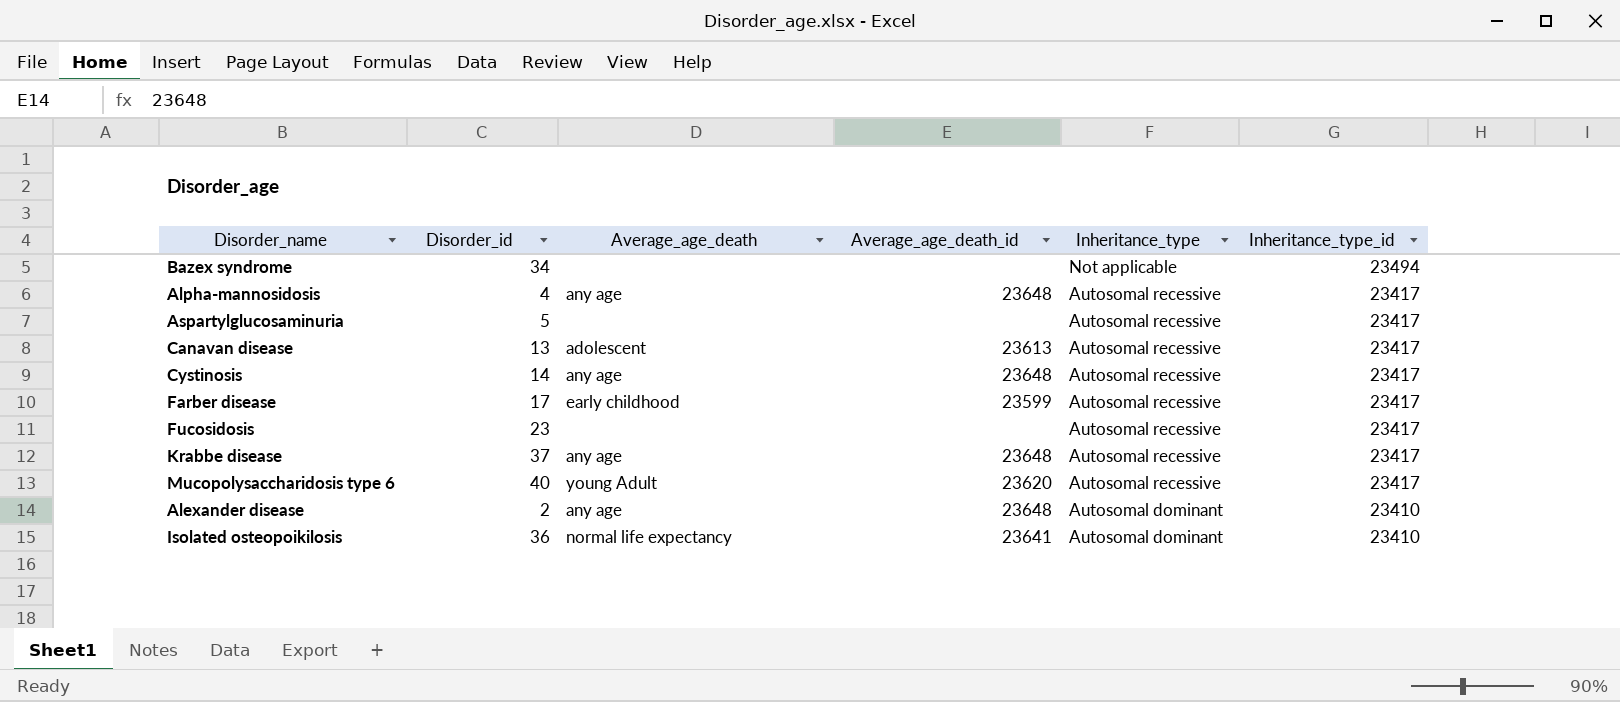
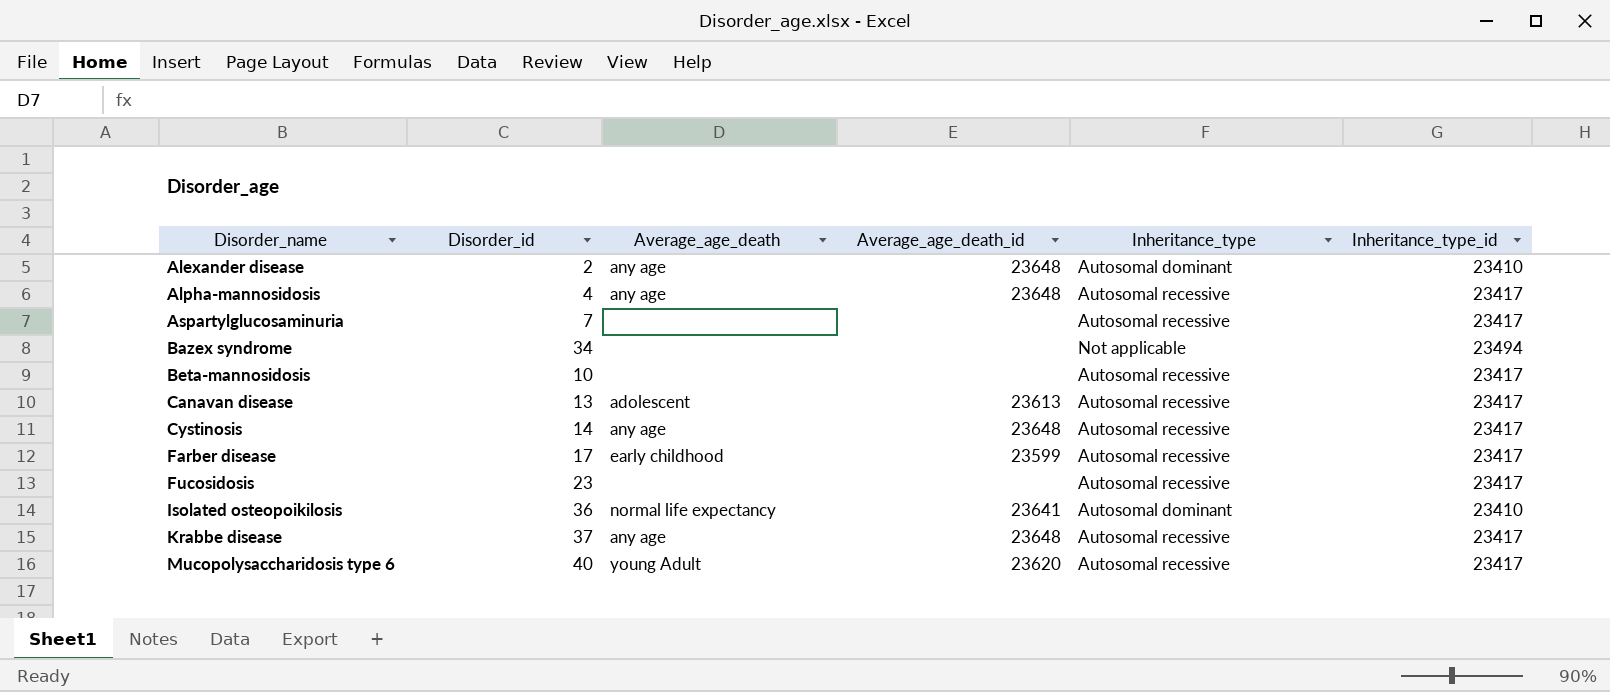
row order: Inheritance_type descending -> Disorder_name ascending
Aspartylglucosaminuria | Disorder_id: 5 -> 7
row Beta-mannosidosis: none -> 10 | none | none | Autosomal recessive | 23417

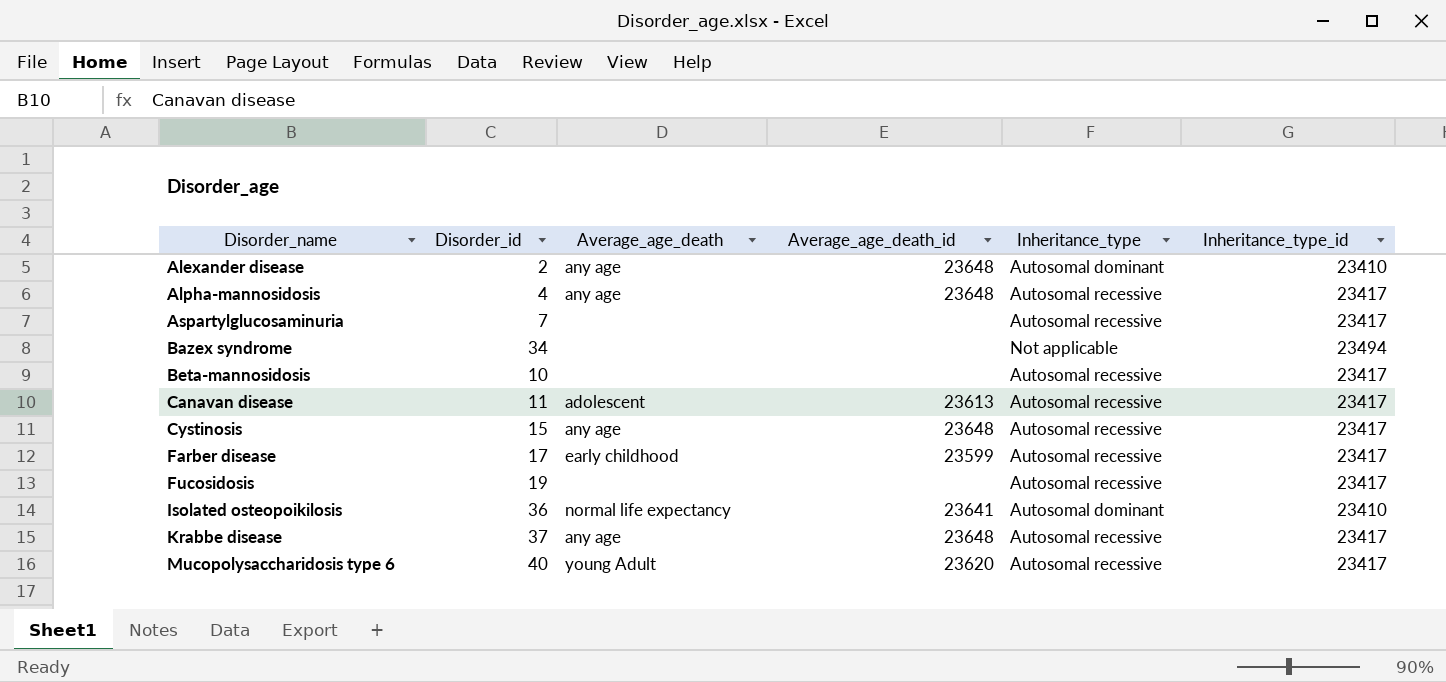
Canavan disease | Disorder_id: 13 -> 11
Cystinosis | Disorder_id: 14 -> 15
Fucosidosis | Disorder_id: 23 -> 19

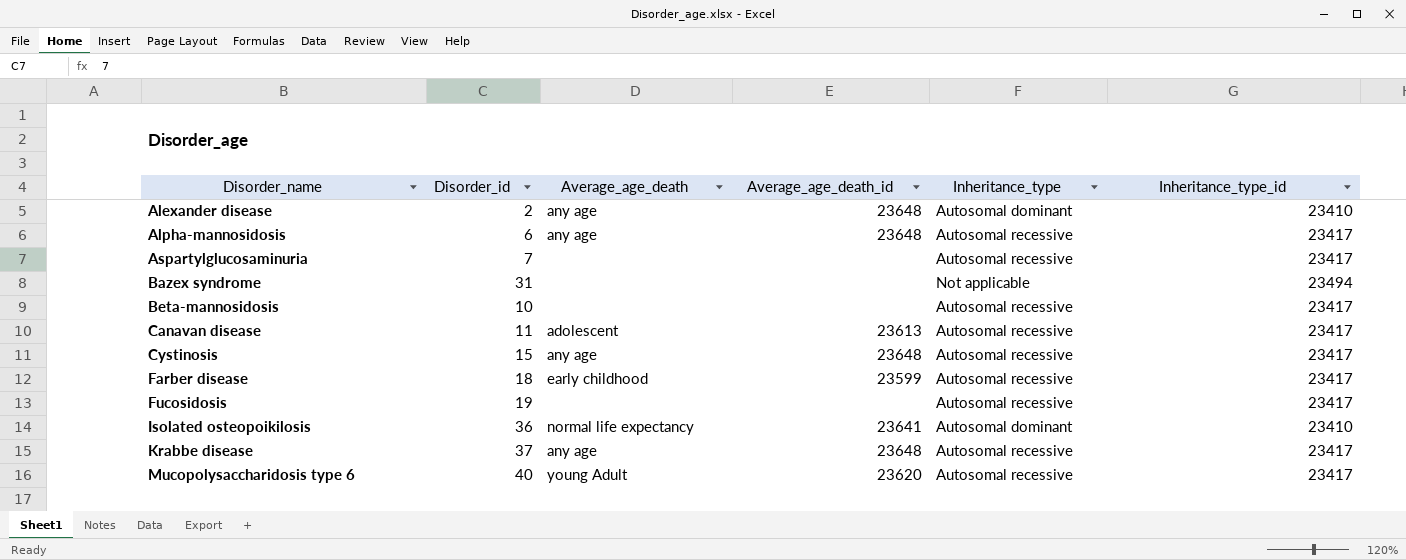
Alpha-mannosidosis | Disorder_id: 4 -> 6
Bazex syndrome | Disorder_id: 34 -> 31
Farber disease | Disorder_id: 17 -> 18

